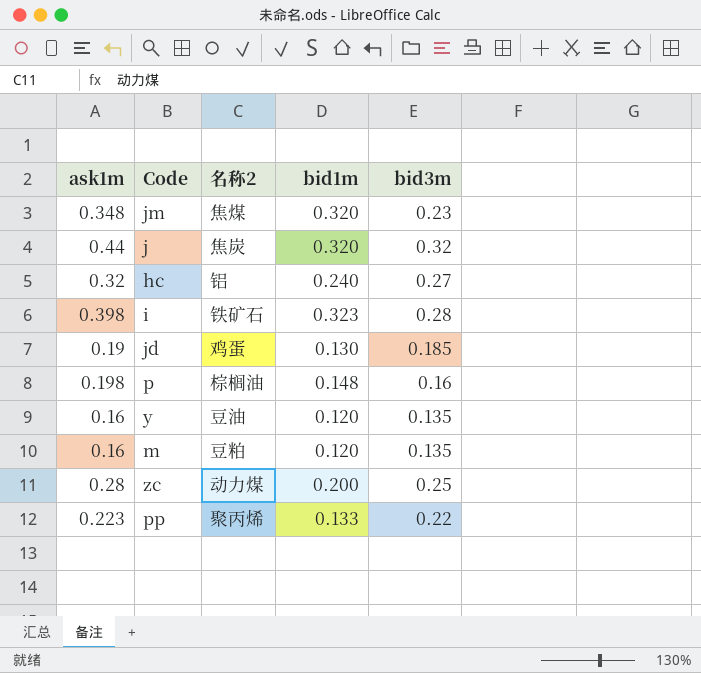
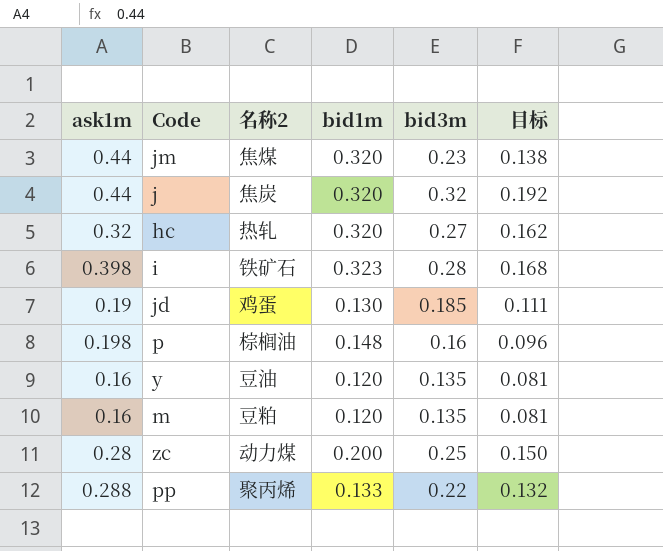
column 目标 | formula: none -> [bid3m] * 0.6
jm | ask1m: 0.348 -> 0.44
hc | 名称2: 铝 -> 热轧
hc | bid1m: 0.240 -> 0.320
pp | ask1m: 0.223 -> 0.288

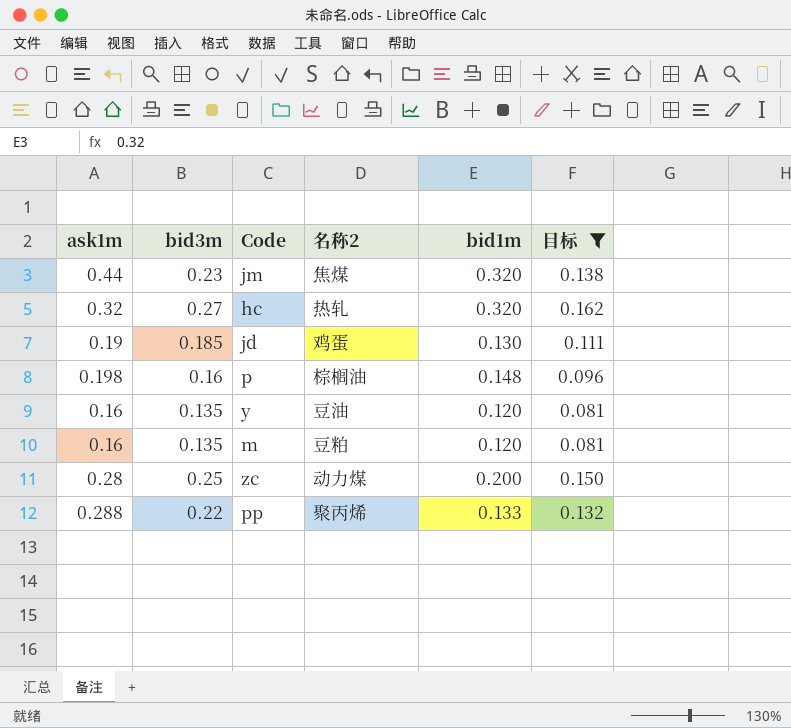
filter: none -> 目标 <= 0.162
column bid3m | position: 5 -> 2

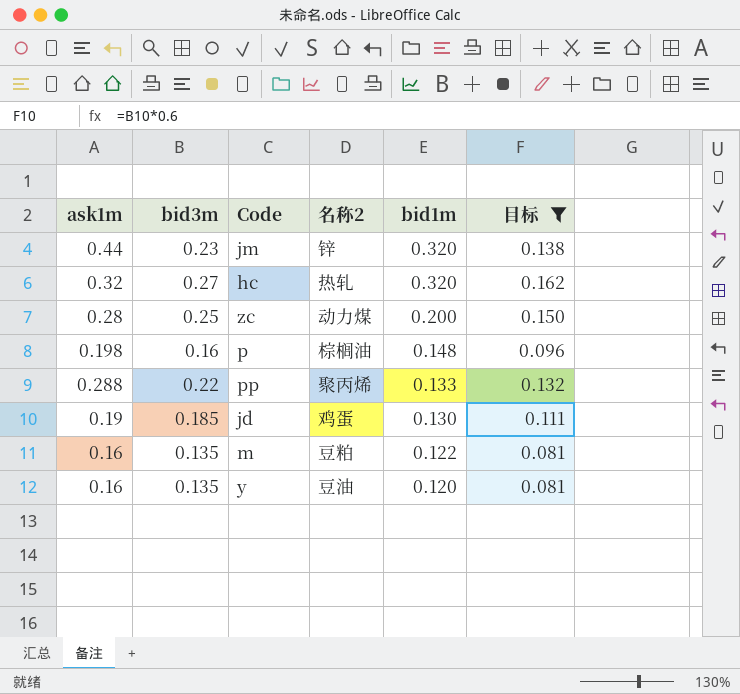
row order: none -> bid1m descending
jm | 名称2: 焦煤 -> 锌
m | bid1m: 0.120 -> 0.122

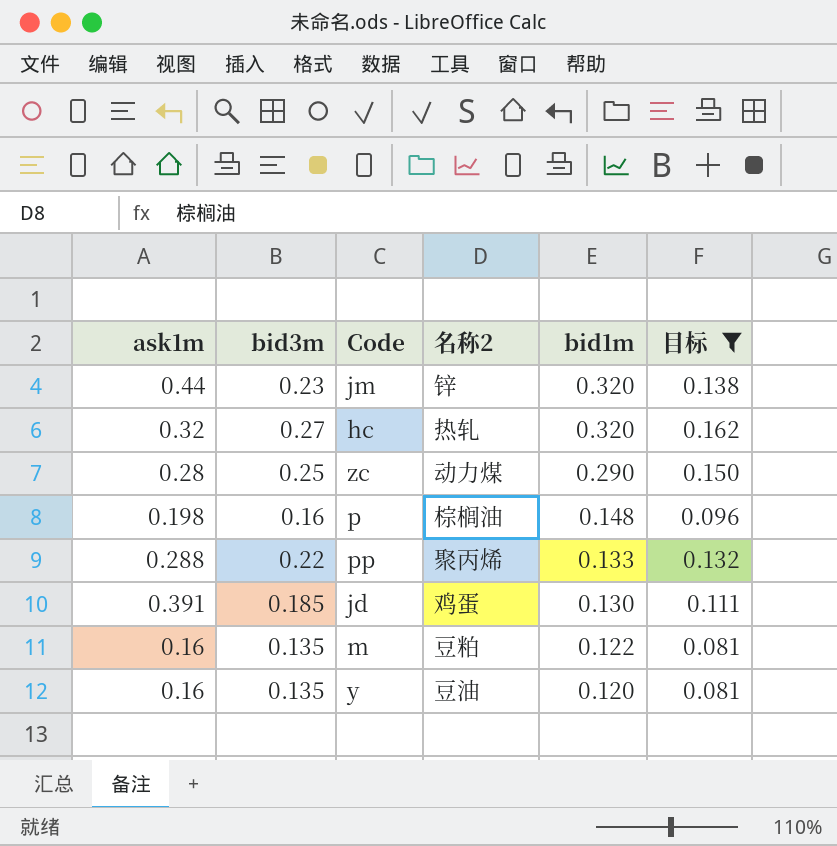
zc | bid1m: 0.200 -> 0.290
jd | ask1m: 0.19 -> 0.391

